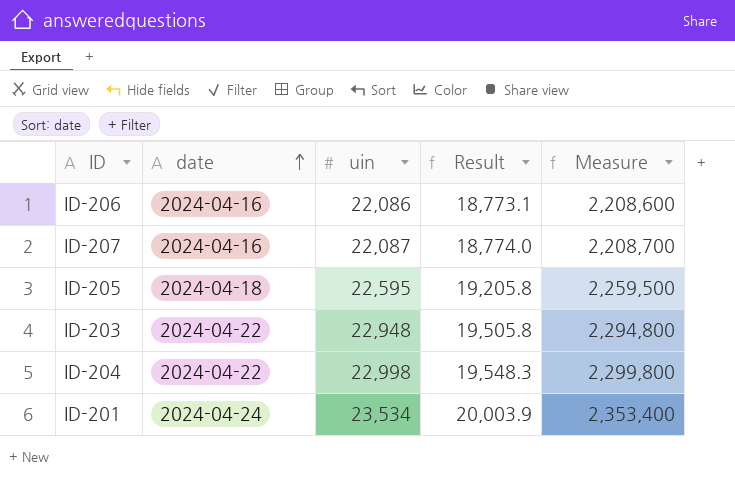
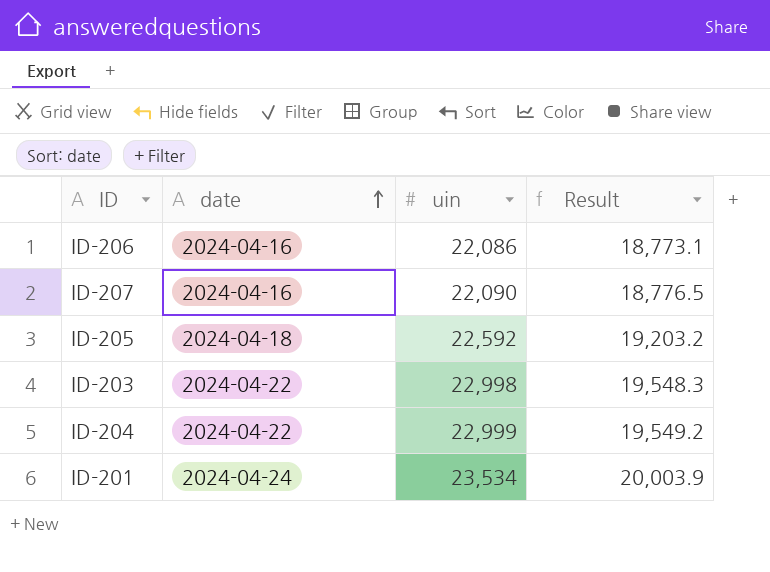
column Measure | formula: [uin] * 100 -> none
ID-207 | uin: 22,087 -> 22,090
ID-207 | Result: 18,774.0 -> 18,776.5
ID-205 | uin: 22,595 -> 22,592
ID-205 | Result: 19,205.8 -> 19,203.2
ID-203 | uin: 22,948 -> 22,998
ID-203 | Result: 19,505.8 -> 19,548.3
ID-204 | uin: 22,998 -> 22,999
ID-204 | Result: 19,548.3 -> 19,549.2

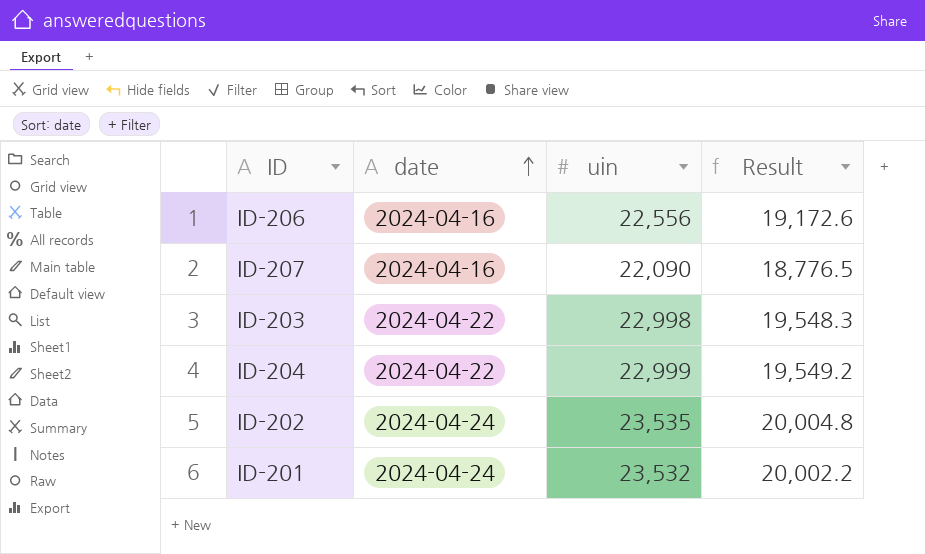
row ID-205: 2024-04-18 | 22,592 | 19,203.2 -> none
ID-206 | uin: 22,086 -> 22,556
ID-206 | Result: 18,773.1 -> 19,172.6
row ID-202: none -> 2024-04-24 | 23,535 | 20,004.8
ID-201 | uin: 23,534 -> 23,532
ID-201 | Result: 20,003.9 -> 20,002.2

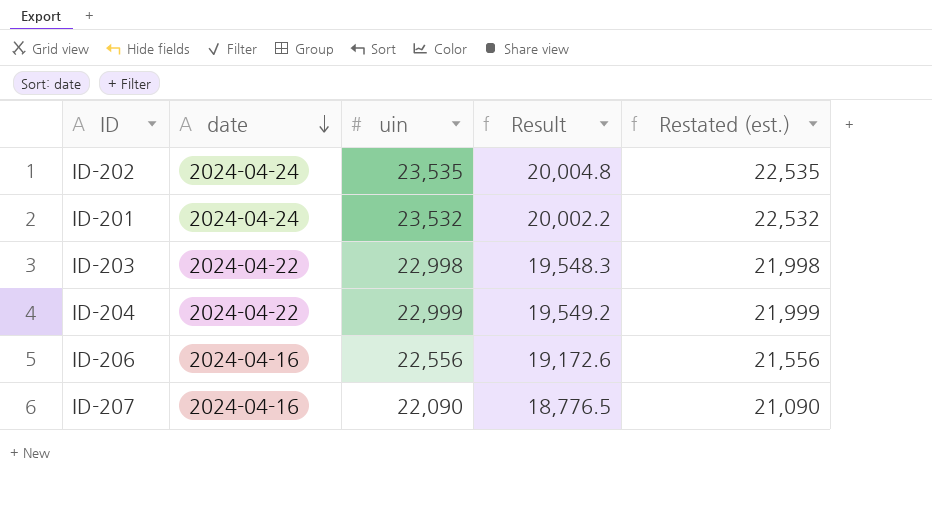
row order: date ascending -> date descending
column Restated (est.) | formula: none -> [uin] - 1000

